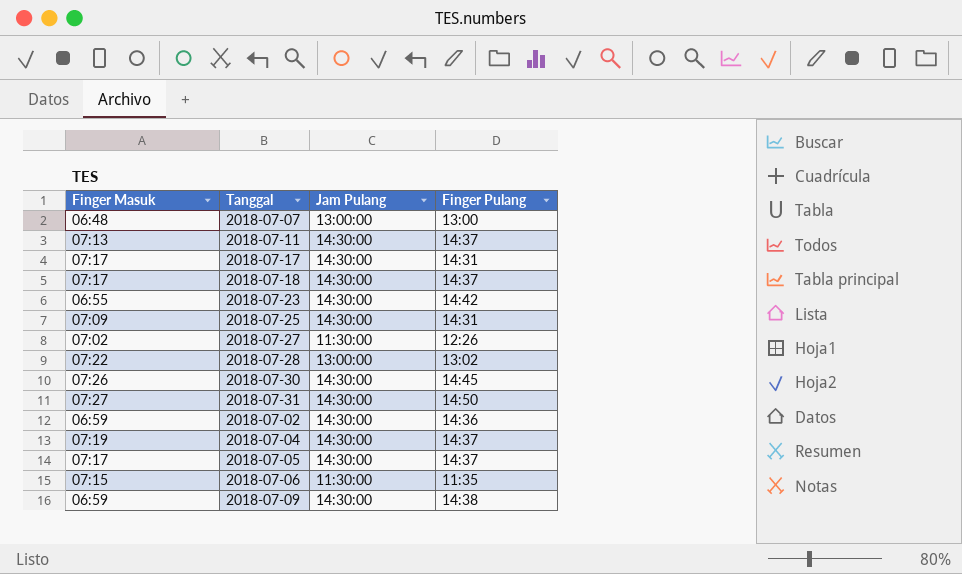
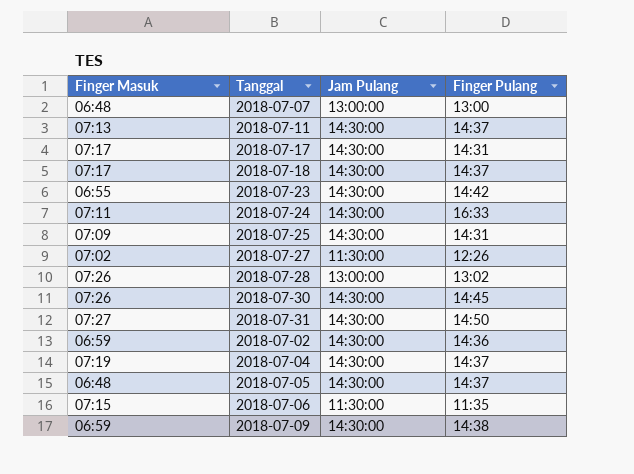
row 2018-07-24: none -> 07:11 | 14:30:00 | 16:33
2018-07-28 | Finger Masuk: 07:22 -> 07:26
2018-07-05 | Finger Masuk: 07:17 -> 06:48

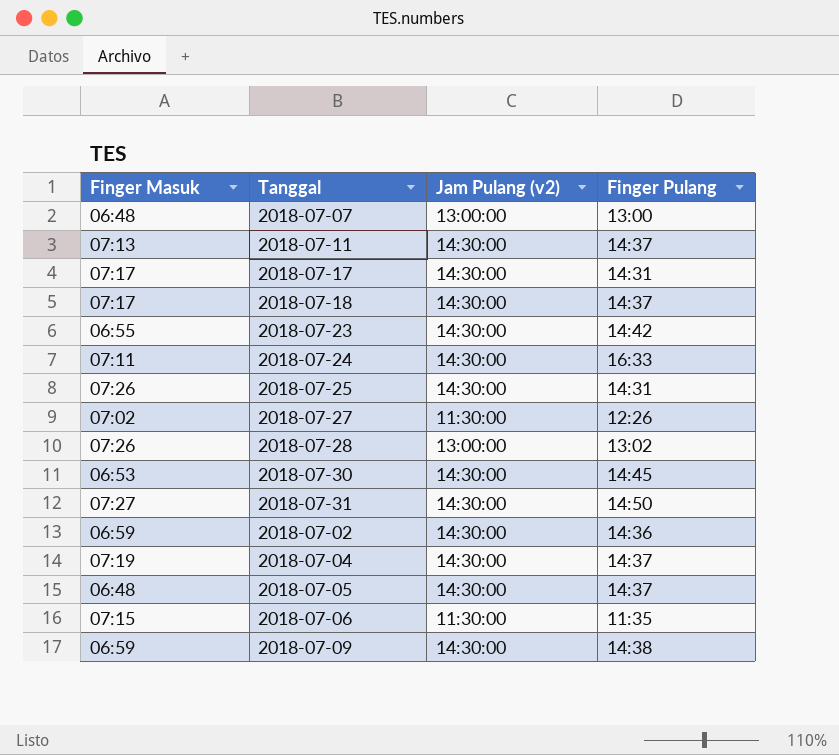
column name: Jam Pulang -> Jam Pulang (v2)
2018-07-25 | Finger Masuk: 07:09 -> 07:26
2018-07-30 | Finger Masuk: 07:26 -> 06:53

